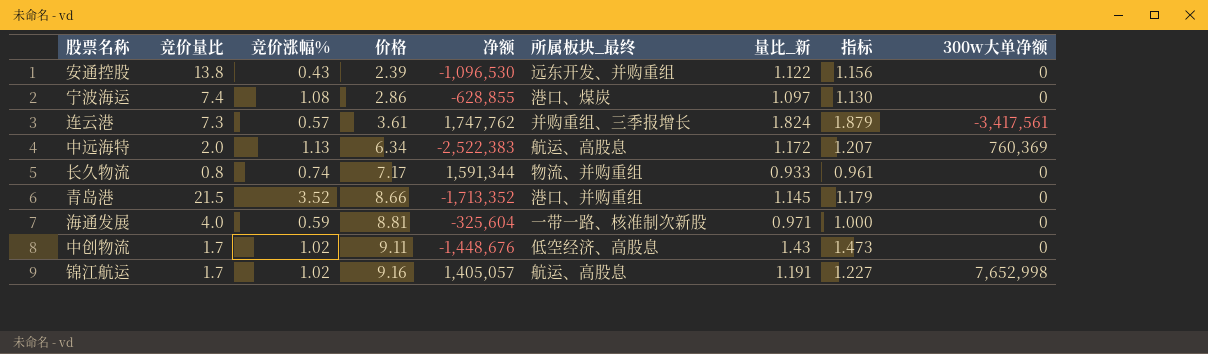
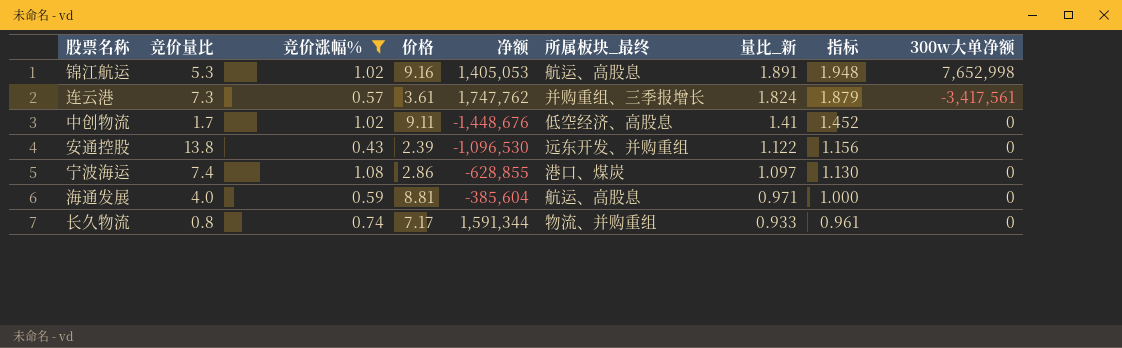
filter: none -> 竞价涨幅% <= 1.08
row order: 价格 ascending -> 量比_新 descending
锦江航运 | 竞价量比: 1.7 -> 5.3
锦江航运 | 净额: 1,405,057 -> 1,405,053
锦江航运 | 量比_新: 1.191 -> 1.891
锦江航运 | 指标: 1.227 -> 1.948
中创物流 | 量比_新: 1.43 -> 1.41
中创物流 | 指标: 1.473 -> 1.452
海通发展 | 净额: -325,604 -> -385,604
海通发展 | 所属板块_最终: 一带一路、核准制次新股 -> 航运、高股息

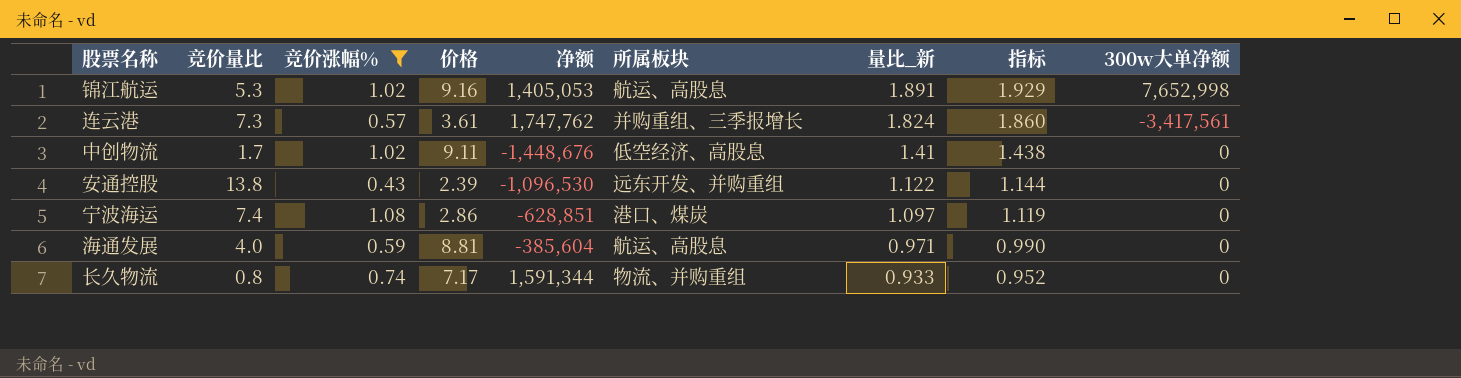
column name: 所属板块_最终 -> 所属板块
column 指标 | formula: [量比_新] * 1.03 -> [量比_新] * 1.02
宁波海运 | 净额: -628,855 -> -628,851

